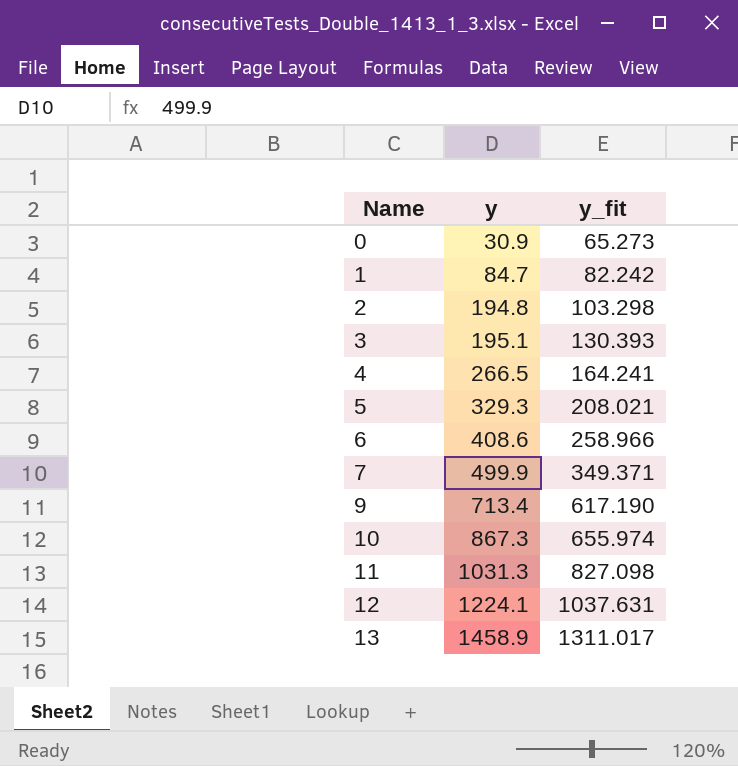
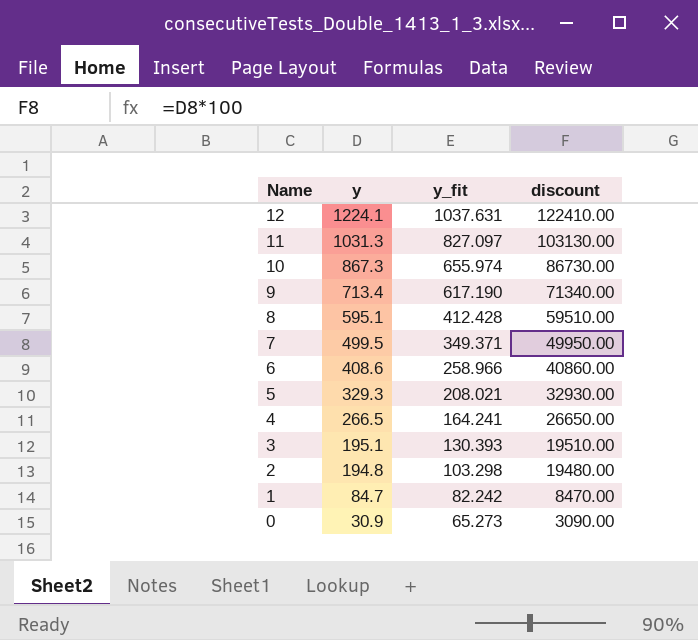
row order: Name ascending -> Name descending
column discount | formula: none -> [y] * 100
row 13: 1458.9 | 1311.017 -> none
11 | y_fit: 827.098 -> 827.097
row 8: none -> 595.1 | 412.428 | 59510.00
7 | y: 499.9 -> 499.5

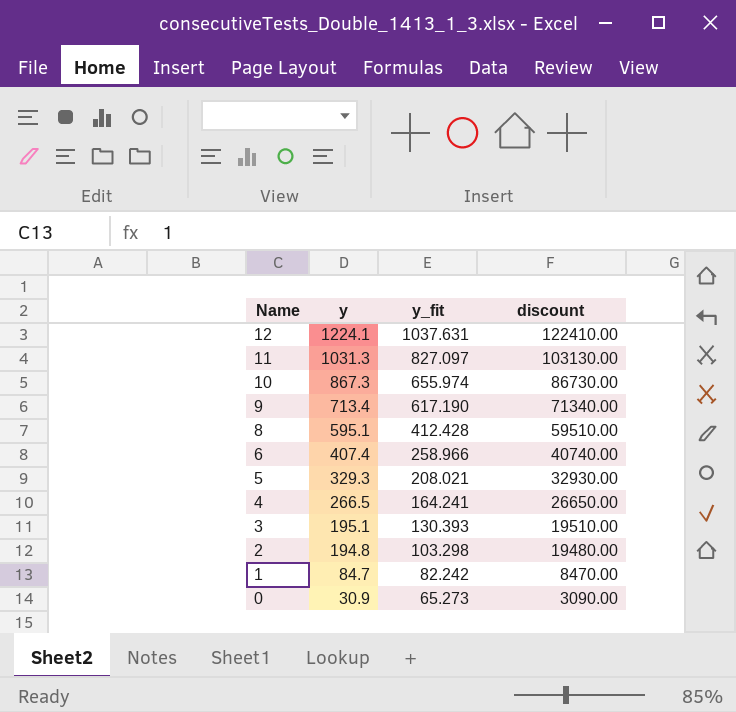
row 7: 499.5 | 349.371 | 49950.00 -> none
6 | y: 408.6 -> 407.4
6 | discount: 40860.00 -> 40740.00

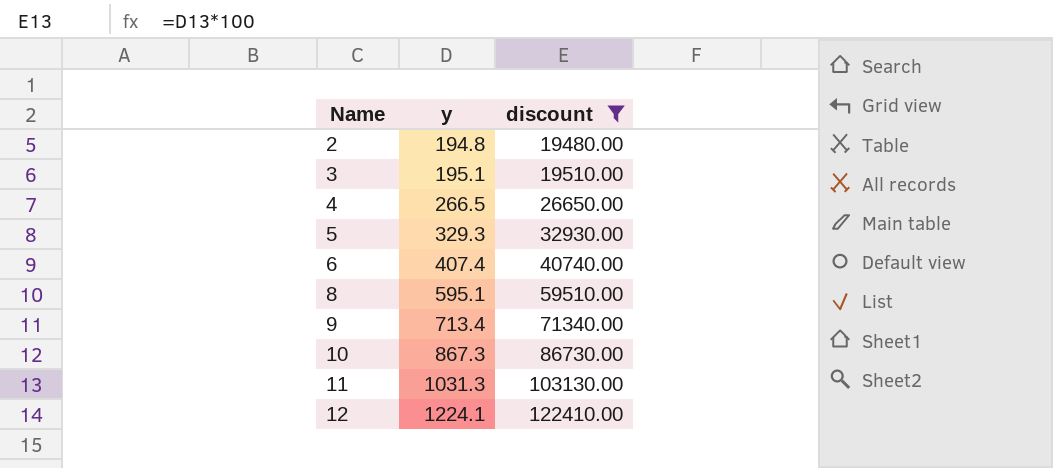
filter: none -> discount >= 19480.00
row order: Name descending -> Name ascending
column y_fit | position: 3 -> none

